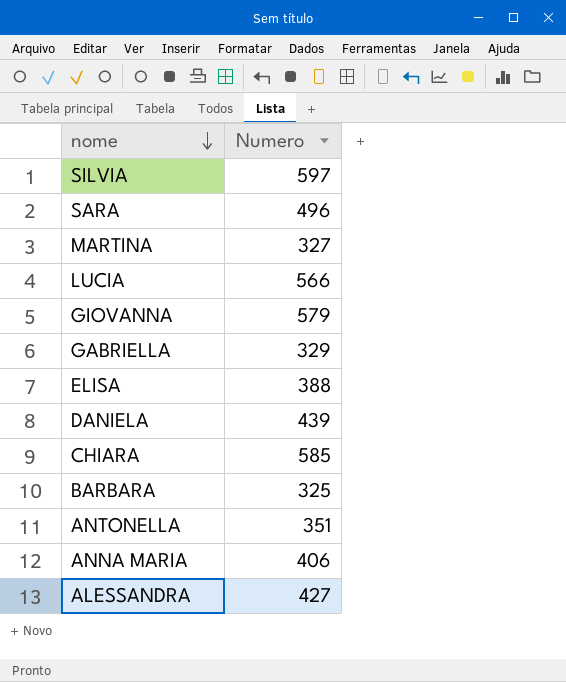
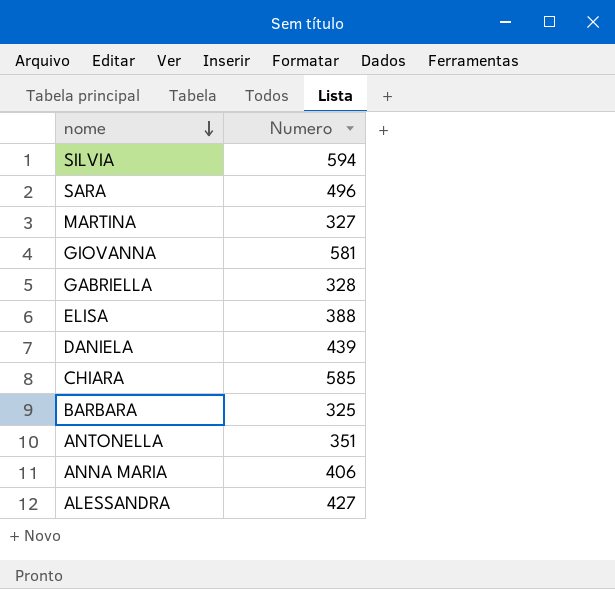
row LUCIA: 566 -> none
SILVIA | Numero: 597 -> 594
GIOVANNA | Numero: 579 -> 581
GABRIELLA | Numero: 329 -> 328

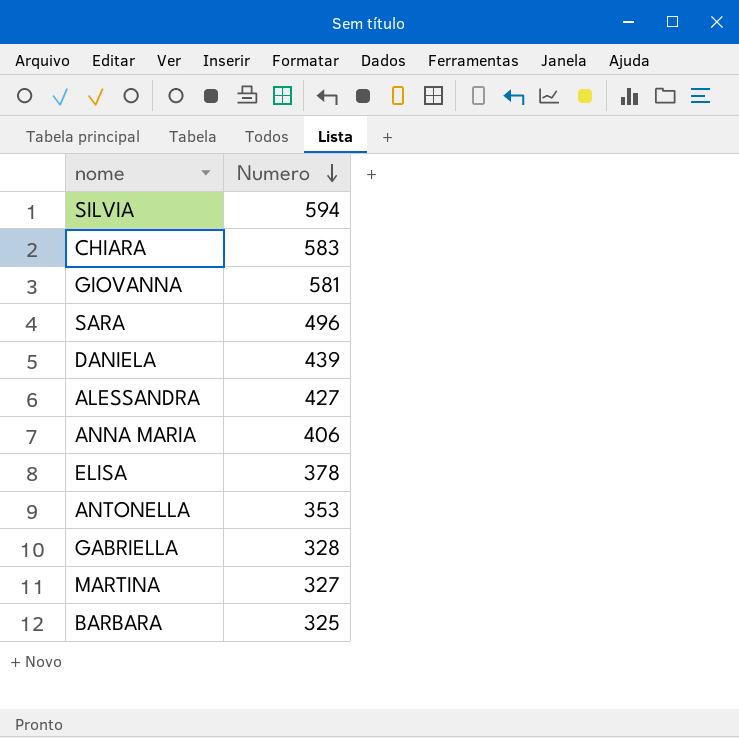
row order: nome descending -> Numero descending
CHIARA | Numero: 585 -> 583
ELISA | Numero: 388 -> 378
ANTONELLA | Numero: 351 -> 353

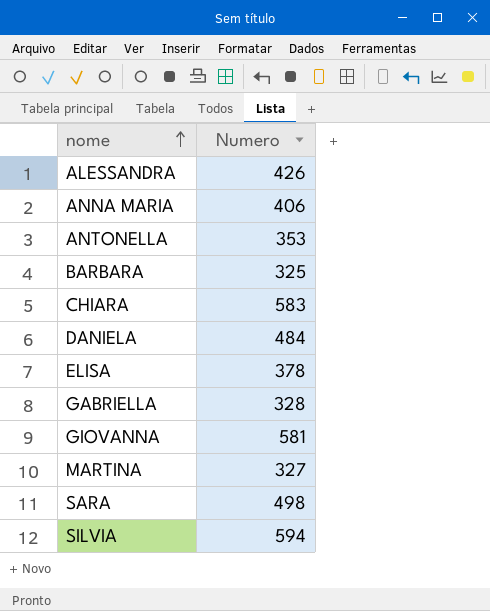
row order: Numero descending -> nome ascending
ALESSANDRA | Numero: 427 -> 426
DANIELA | Numero: 439 -> 484
SARA | Numero: 496 -> 498

